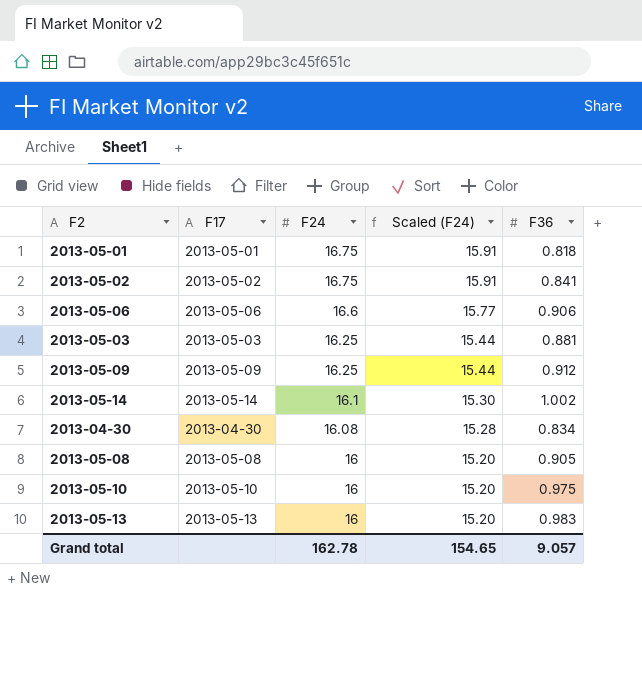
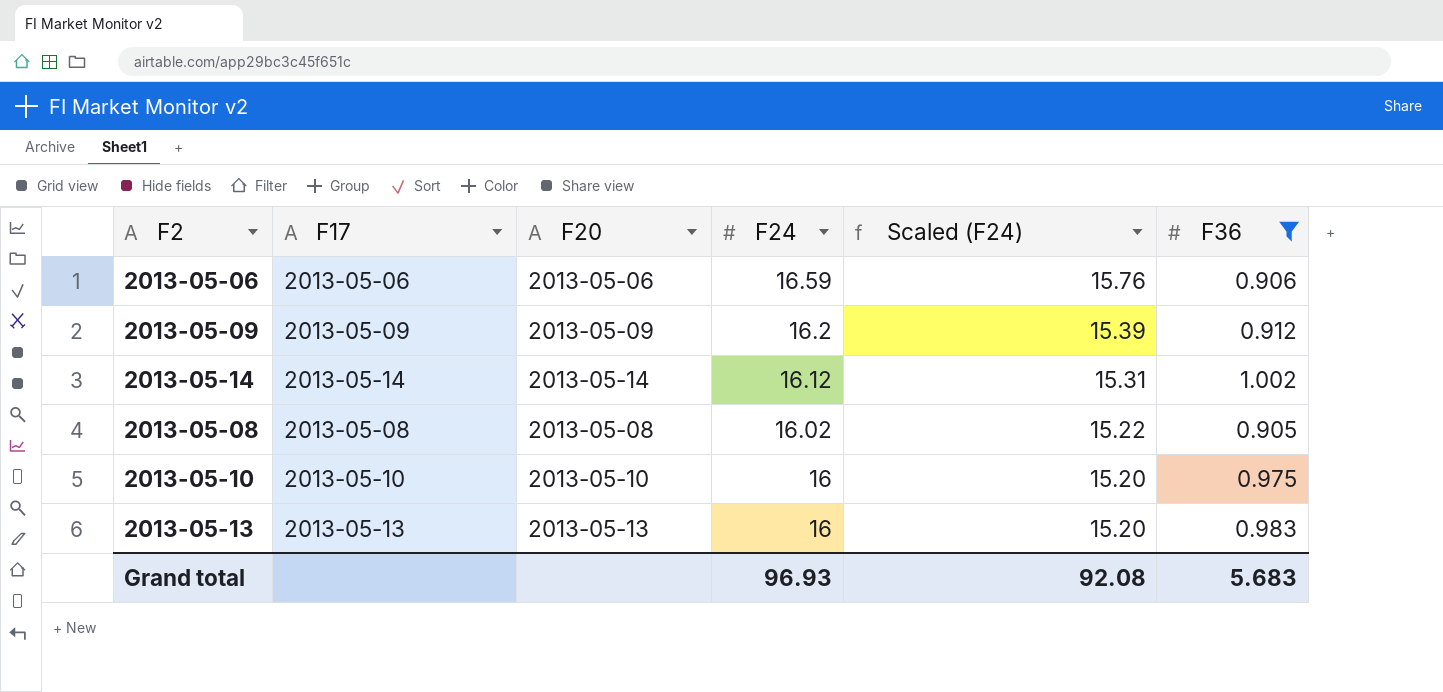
filter: none -> F36 >= 0.905
column F20 | position: none -> 3
2013-05-06 | F24: 16.6 -> 16.59
2013-05-06 | Scaled (F24): 15.77 -> 15.76
2013-05-09 | F24: 16.25 -> 16.2
2013-05-09 | Scaled (F24): 15.44 -> 15.39
2013-05-14 | F24: 16.1 -> 16.12
2013-05-14 | Scaled (F24): 15.30 -> 15.31
2013-05-08 | F24: 16 -> 16.02
2013-05-08 | Scaled (F24): 15.20 -> 15.22
Grand total | F24: 162.78 -> 96.93
Grand total | Scaled (F24): 154.65 -> 92.08
Grand total | F36: 9.057 -> 5.683

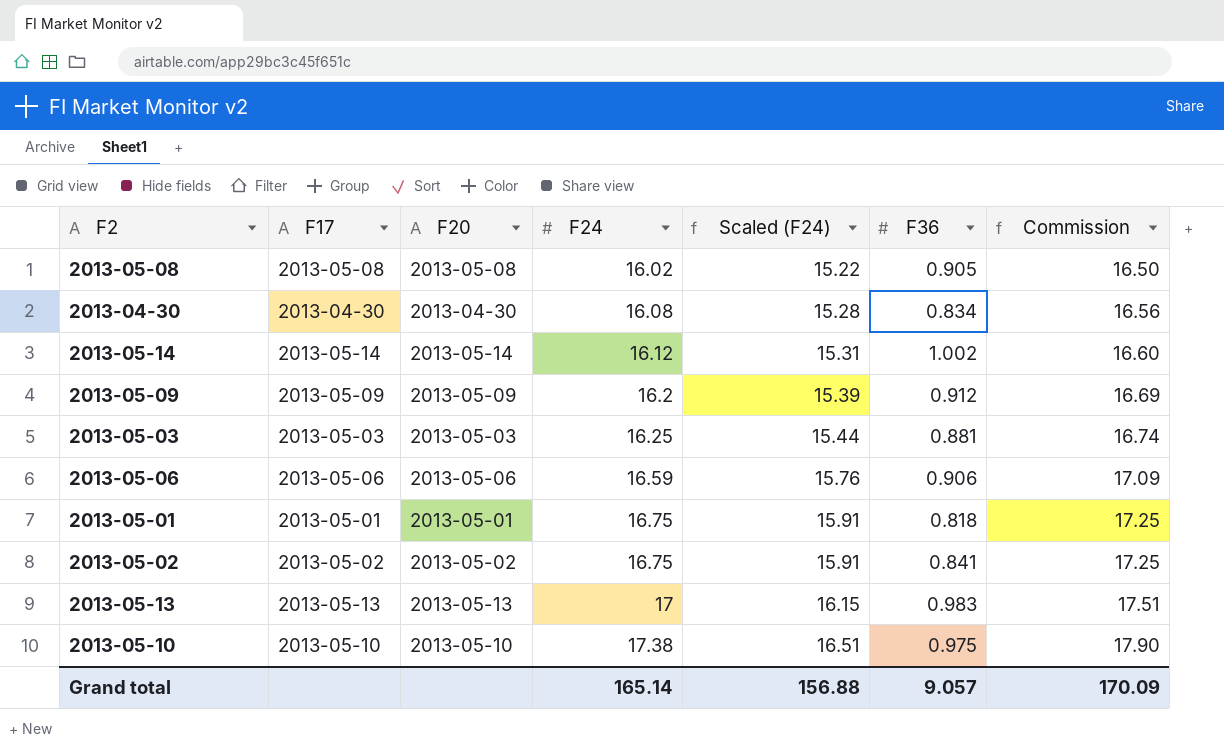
filter: F36 >= 0.905 -> none
row order: F24 descending -> F24 ascending
column Commission | formula: none -> [F24] * 1.03
2013-05-13 | F24: 16 -> 17
2013-05-13 | Scaled (F24): 15.20 -> 16.15
2013-05-10 | F24: 16 -> 17.38
2013-05-10 | Scaled (F24): 15.20 -> 16.51
Grand total | F24: 96.93 -> 165.14
Grand total | Scaled (F24): 92.08 -> 156.88
Grand total | F36: 5.683 -> 9.057

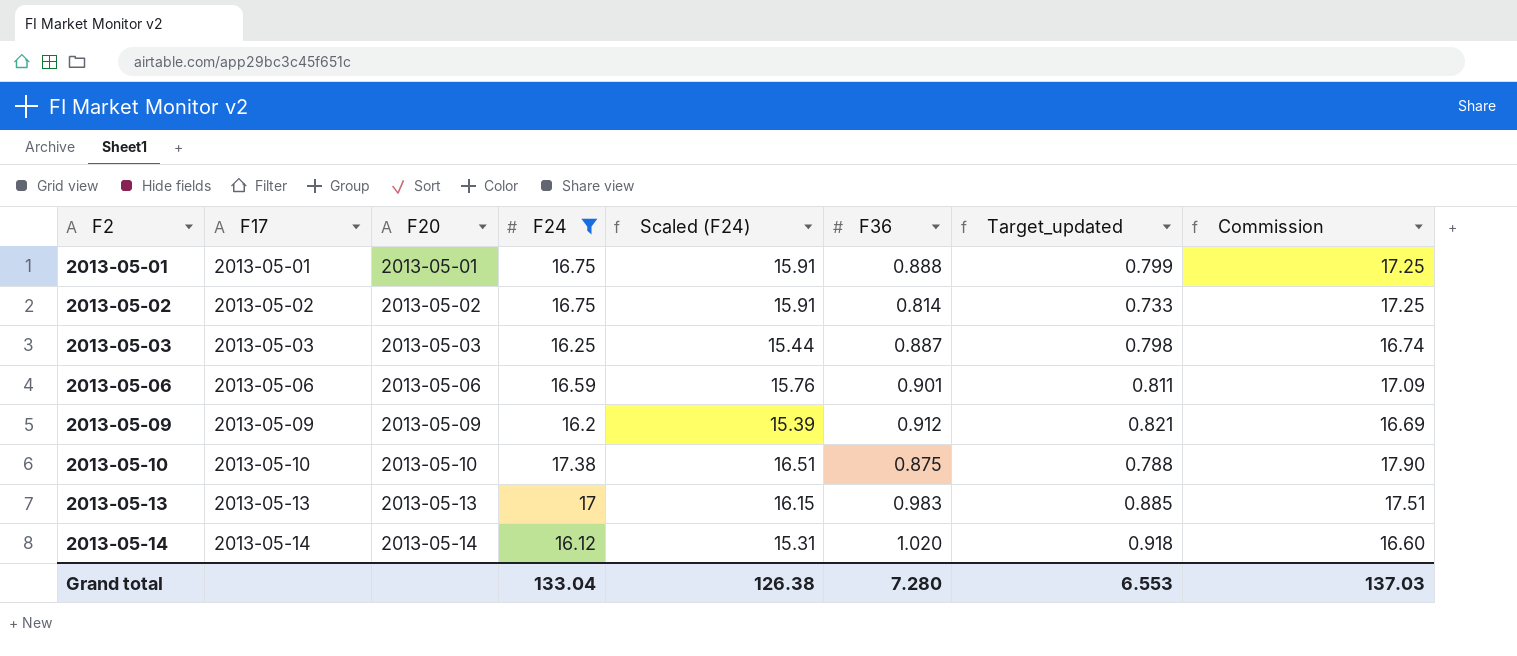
filter: none -> F24 >= 16.12
row order: F24 ascending -> F2 ascending
column Target_updated | formula: none -> [F36] * 0.9
2013-05-01 | F36: 0.818 -> 0.888
2013-05-02 | F36: 0.841 -> 0.814
2013-05-03 | F36: 0.881 -> 0.887
2013-05-06 | F36: 0.906 -> 0.901
2013-05-10 | F36: 0.975 -> 0.875
2013-05-14 | F36: 1.002 -> 1.020
Grand total | F24: 165.14 -> 133.04
Grand total | Scaled (F24): 156.88 -> 126.38
Grand total | F36: 9.057 -> 7.280
Grand total | Commission: 170.09 -> 137.03

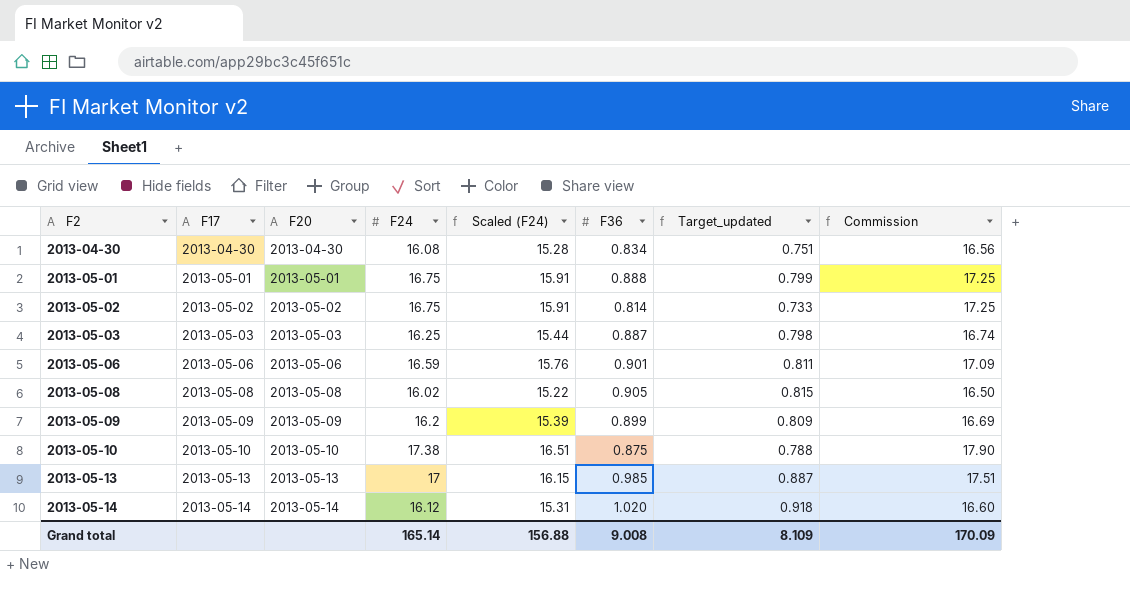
filter: F24 >= 16.12 -> none
2013-05-09 | F36: 0.912 -> 0.899
2013-05-09 | Target_updated: 0.821 -> 0.809
2013-05-13 | F36: 0.983 -> 0.985
2013-05-13 | Target_updated: 0.885 -> 0.887
Grand total | F24: 133.04 -> 165.14
Grand total | Scaled (F24): 126.38 -> 156.88
Grand total | F36: 7.280 -> 9.008
Grand total | Target_updated: 6.553 -> 8.109
Grand total | Commission: 137.03 -> 170.09

